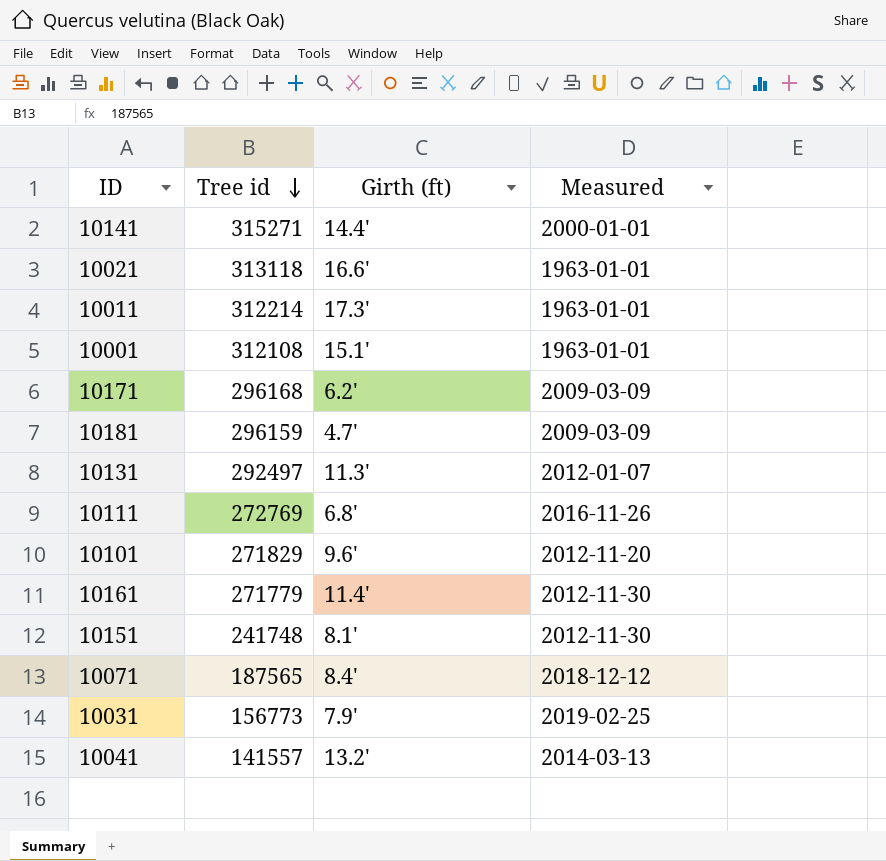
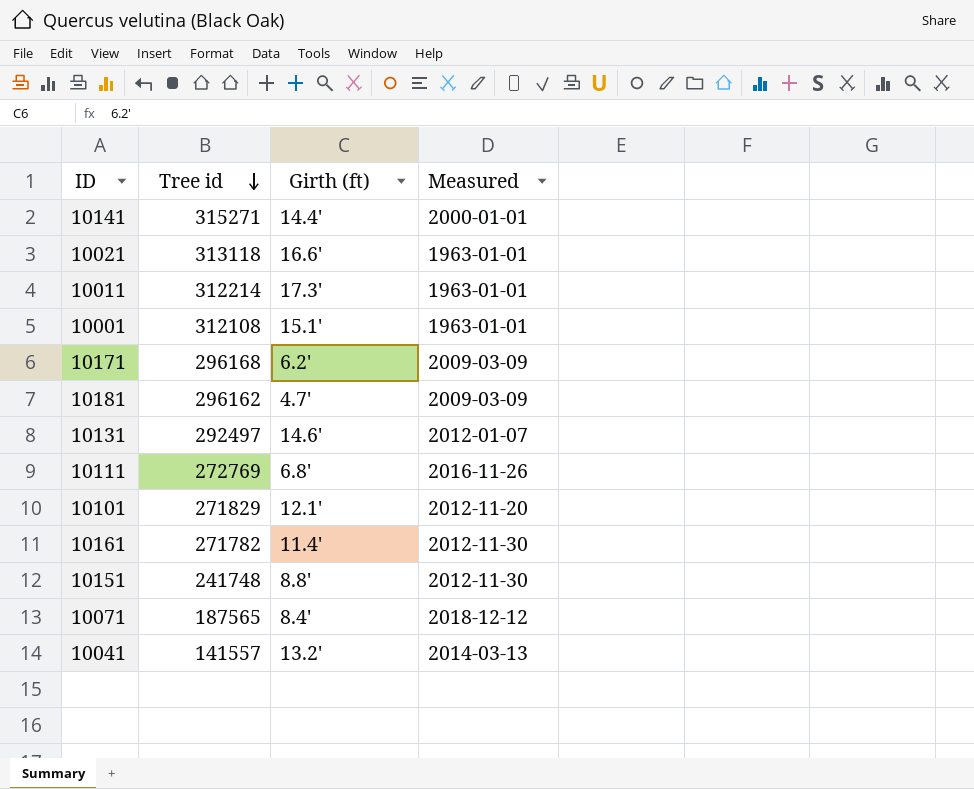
row 10031: 156773 | 7.9' | 2019-02-25 -> none
10181 | Tree id: 296159 -> 296162
10131 | Girth (ft): 11.3' -> 14.6'
10101 | Girth (ft): 9.6' -> 12.1'
10161 | Tree id: 271779 -> 271782
10151 | Girth (ft): 8.1' -> 8.8'

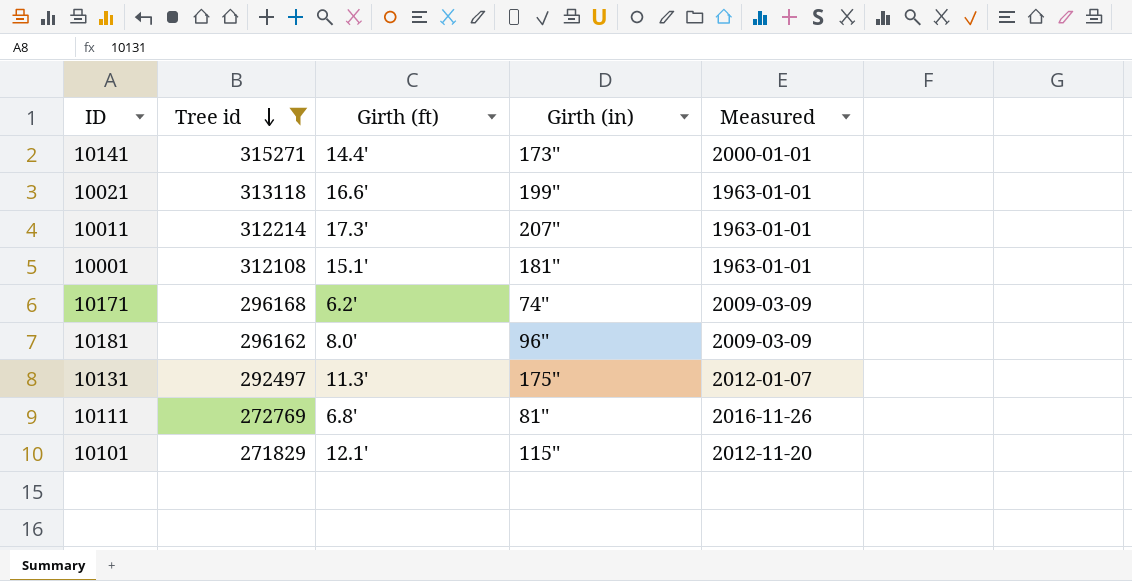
filter: none -> Tree id >= 271829
column Girth (in) | position: none -> 4
10181 | Girth (ft): 4.7' -> 8.0'
10131 | Girth (ft): 14.6' -> 11.3'

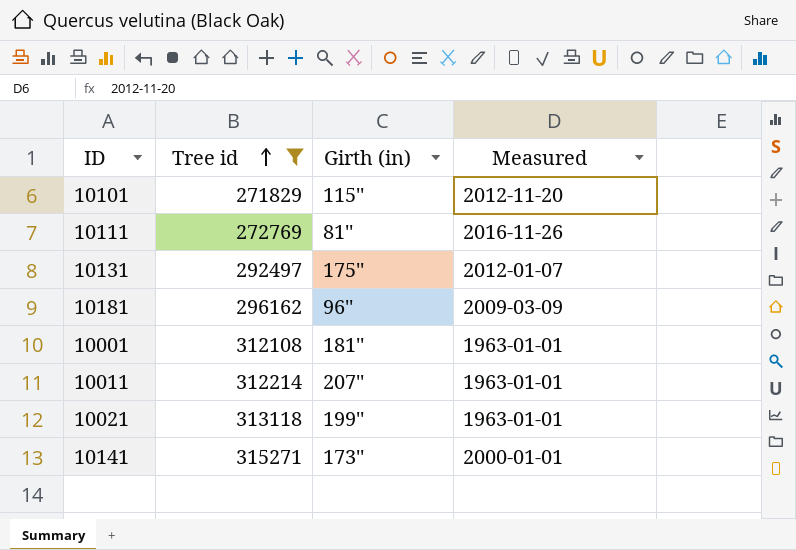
row order: Tree id descending -> Tree id ascending
column Girth (ft) | position: 3 -> none
row 10171: 296168 | 6.2' | 74'' | 2009-03-09 -> none

